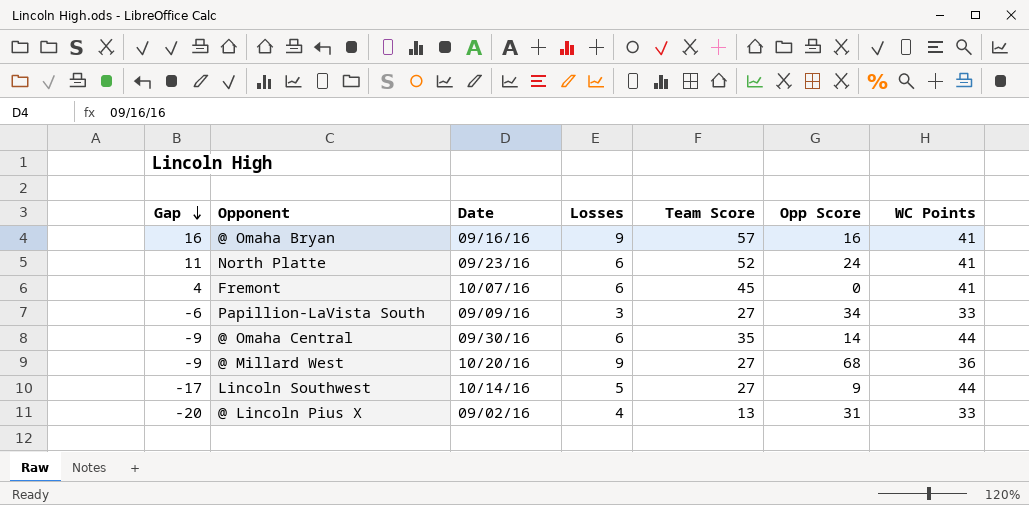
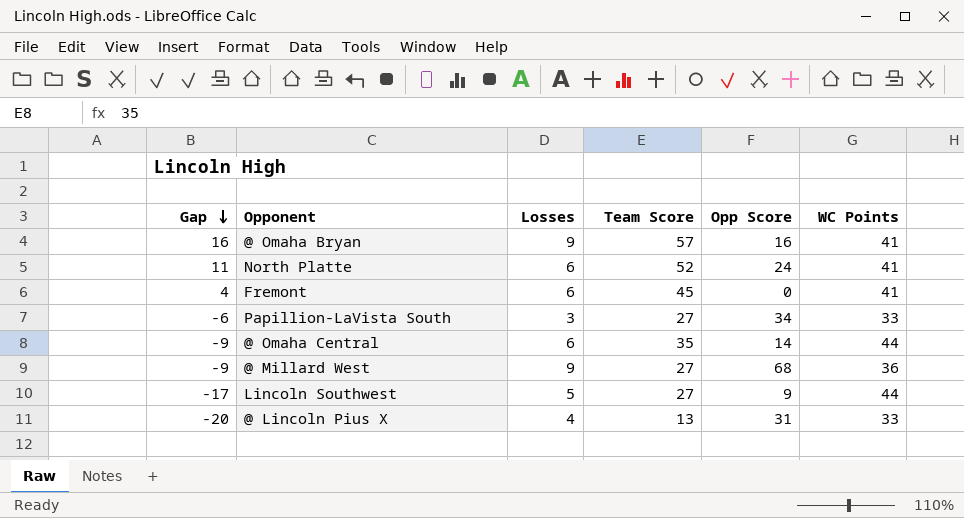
column Date | position: 3 -> none

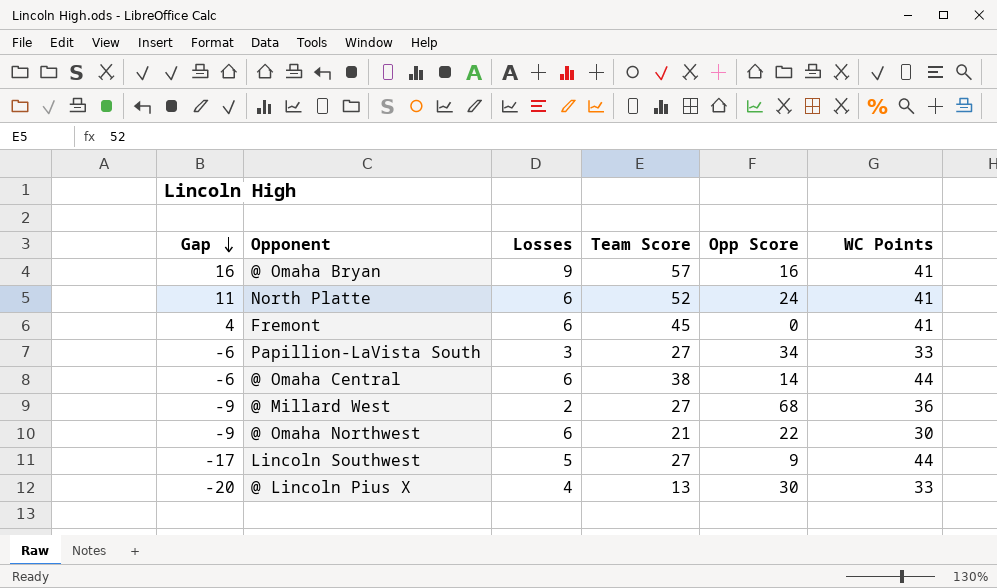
@ Omaha Central | Gap: -9 -> -6
@ Omaha Central | Team Score: 35 -> 38
@ Millard West | Losses: 9 -> 2
row @ Omaha Northwest: none -> -9 | 6 | 21 | 22 | 30
@ Lincoln Pius X | Opp Score: 31 -> 30

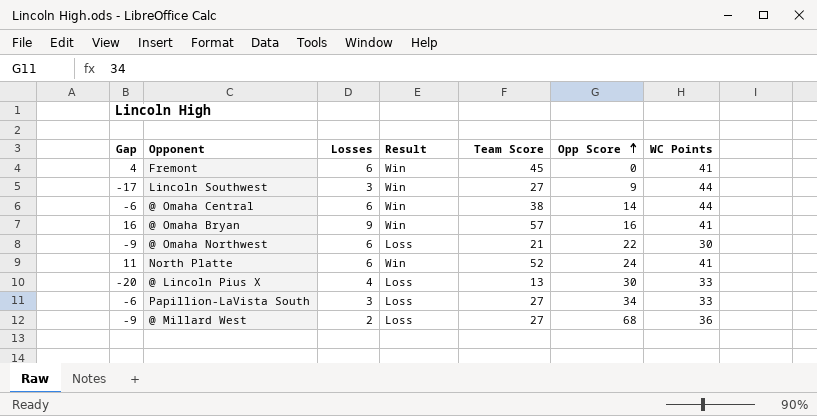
row order: Gap descending -> Opp Score ascending
column Result | position: none -> 4
Lincoln Southwest | Losses: 5 -> 3

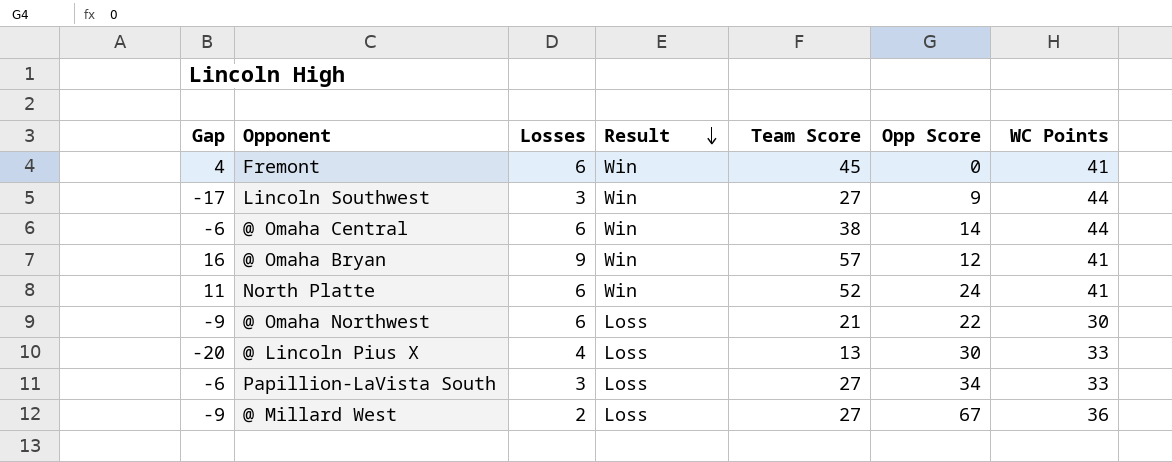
row order: Opp Score ascending -> Result descending
@ Omaha Bryan | Opp Score: 16 -> 12
@ Millard West | Opp Score: 68 -> 67

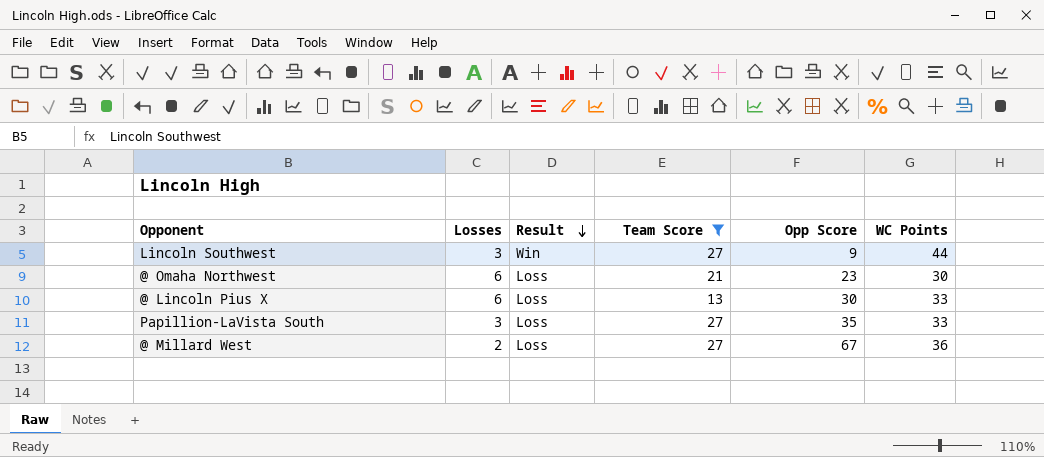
filter: none -> Team Score <= 27
column Gap | formula: [Team Score] - [WC Points] -> none
@ Omaha Northwest | Opp Score: 22 -> 23
@ Lincoln Pius X | Losses: 4 -> 6
Papillion-LaVista South | Opp Score: 34 -> 35

